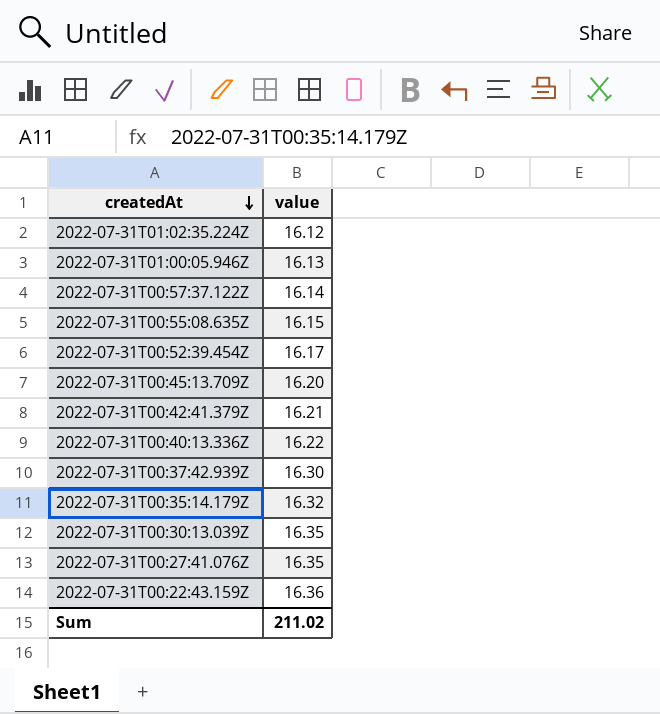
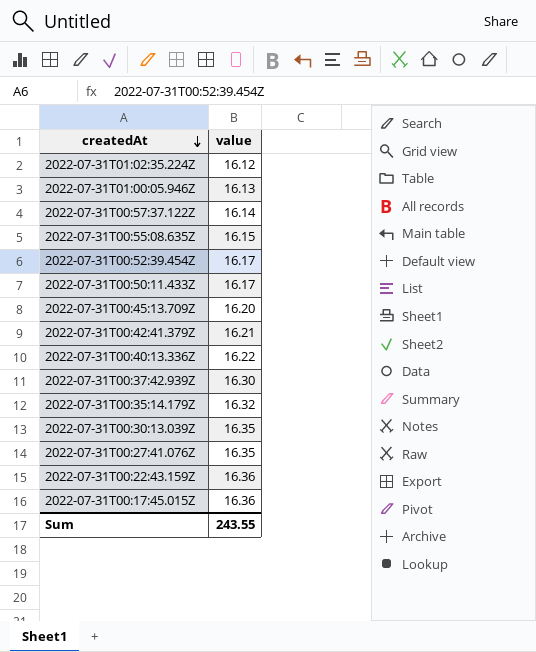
row 2022-07-31T00:50:11.433Z: none -> 16.17
row 2022-07-31T00:17:45.015Z: none -> 16.36
Sum | value: 211.02 -> 243.55

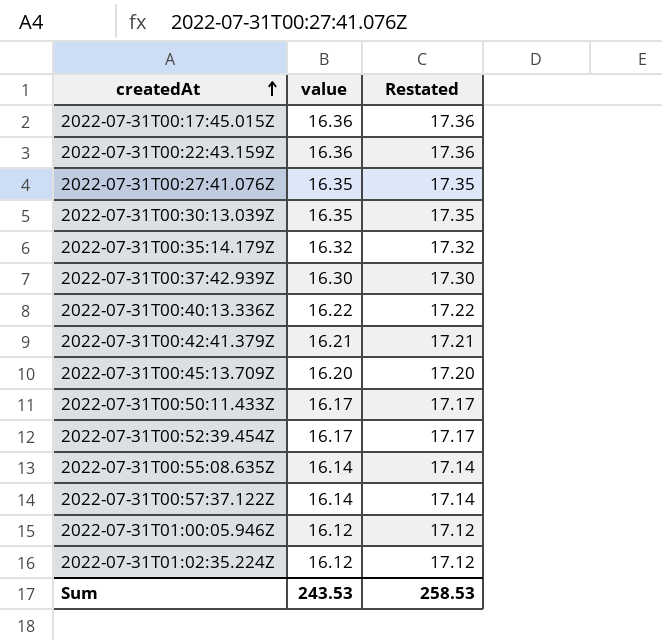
row order: createdAt descending -> createdAt ascending
column Restated | formula: none -> [value] + 1
2022-07-31T00:55:08.635Z | value: 16.15 -> 16.14
2022-07-31T01:00:05.946Z | value: 16.13 -> 16.12
Sum | value: 243.55 -> 243.53

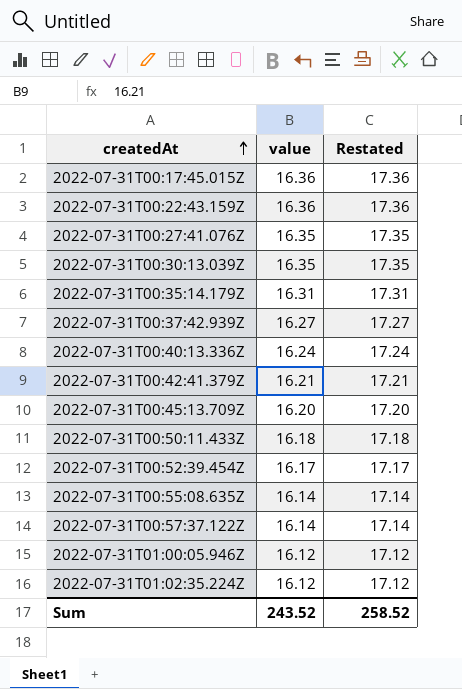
2022-07-31T00:35:14.179Z | value: 16.32 -> 16.31
2022-07-31T00:35:14.179Z | Restated: 17.32 -> 17.31
2022-07-31T00:37:42.939Z | value: 16.30 -> 16.27
2022-07-31T00:37:42.939Z | Restated: 17.30 -> 17.27
2022-07-31T00:40:13.336Z | value: 16.22 -> 16.24
2022-07-31T00:40:13.336Z | Restated: 17.22 -> 17.24
2022-07-31T00:50:11.433Z | value: 16.17 -> 16.18
2022-07-31T00:50:11.433Z | Restated: 17.17 -> 17.18
Sum | value: 243.53 -> 243.52
Sum | Restated: 258.53 -> 258.52

